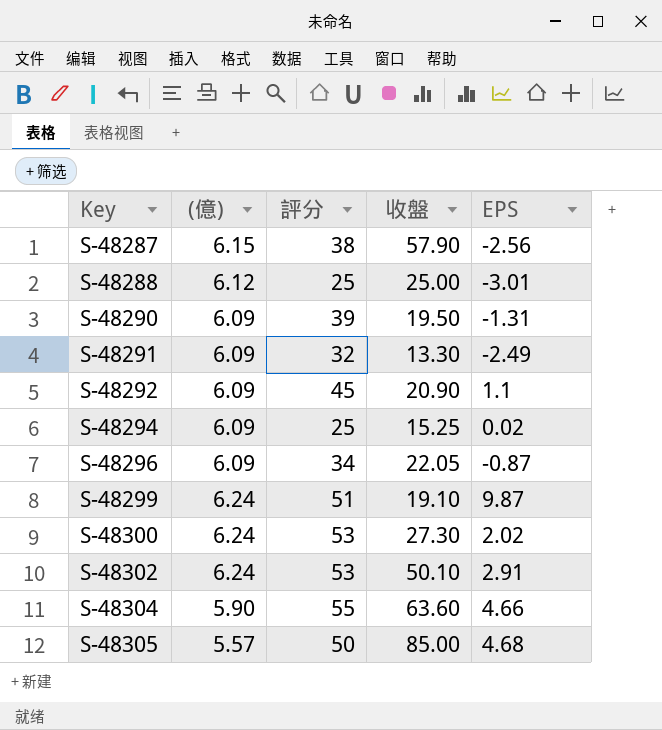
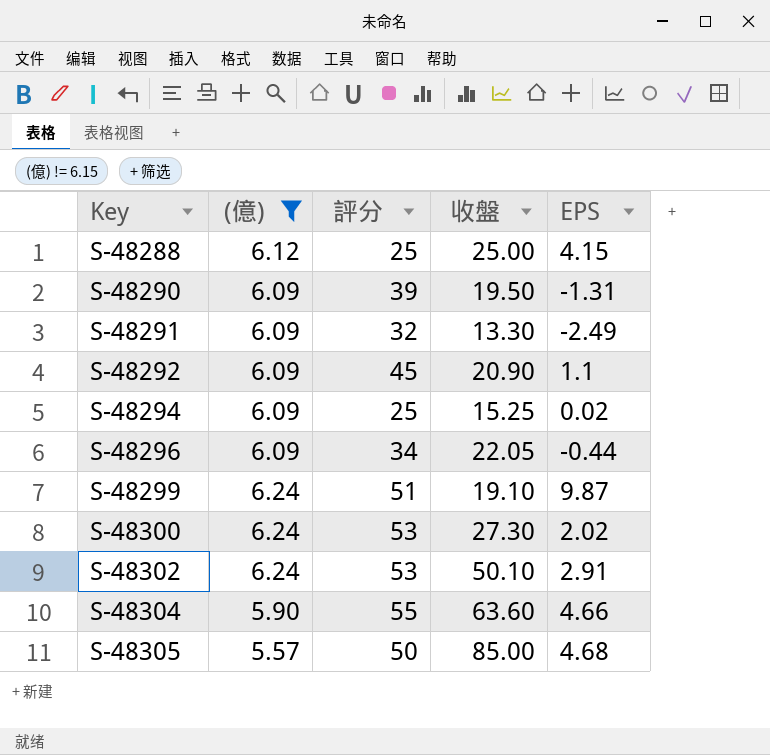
filter: none -> (億) != 6.15
S-48288 | EPS: -3.01 -> 4.15
S-48296 | EPS: -0.87 -> -0.44

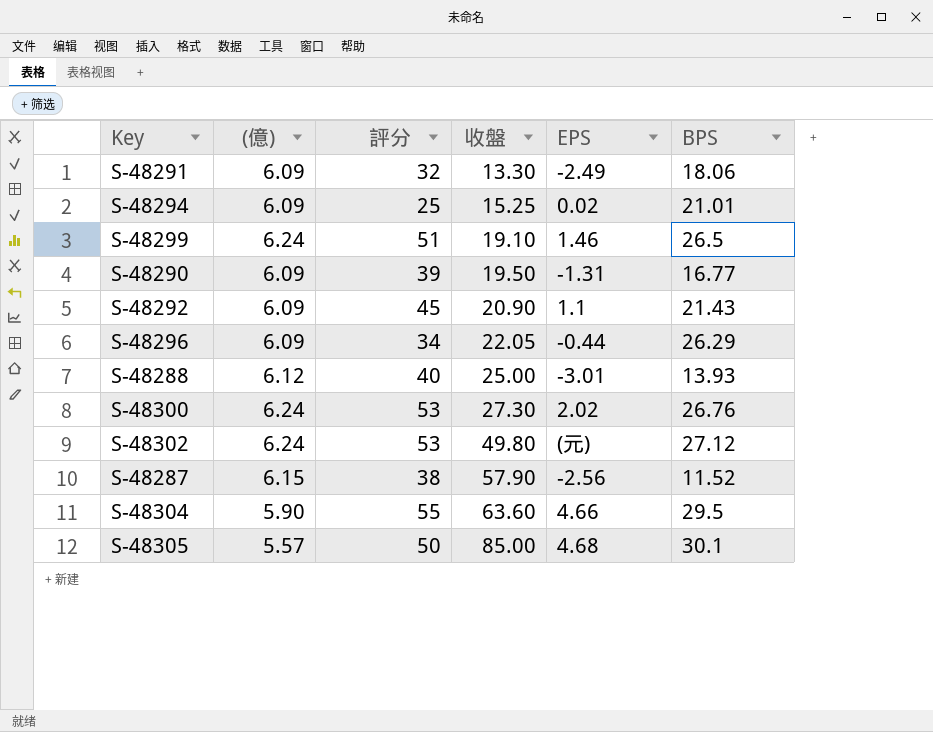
filter: (億) != 6.15 -> none
row order: Key ascending -> 收盤 ascending
column BPS | position: none -> 6
S-48299 | EPS: 9.87 -> 1.46
S-48288 | 評分: 25 -> 40
S-48288 | EPS: 4.15 -> -3.01
S-48302 | 收盤: 50.10 -> 49.80
S-48302 | EPS: 2.91 -> (元)

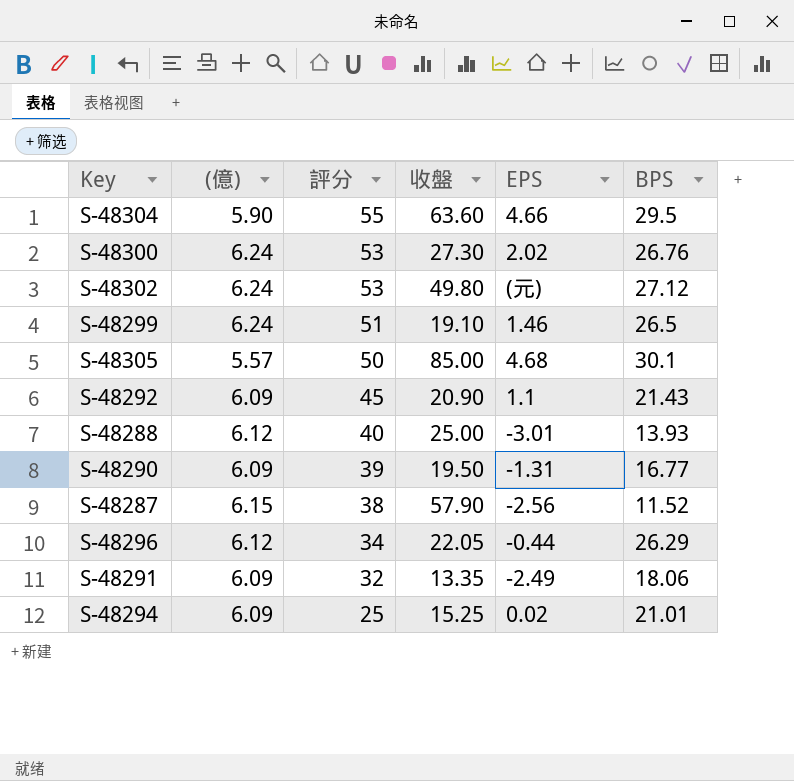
row order: 收盤 ascending -> 評分 descending
S-48296 | (億): 6.09 -> 6.12
S-48291 | 收盤: 13.30 -> 13.35

